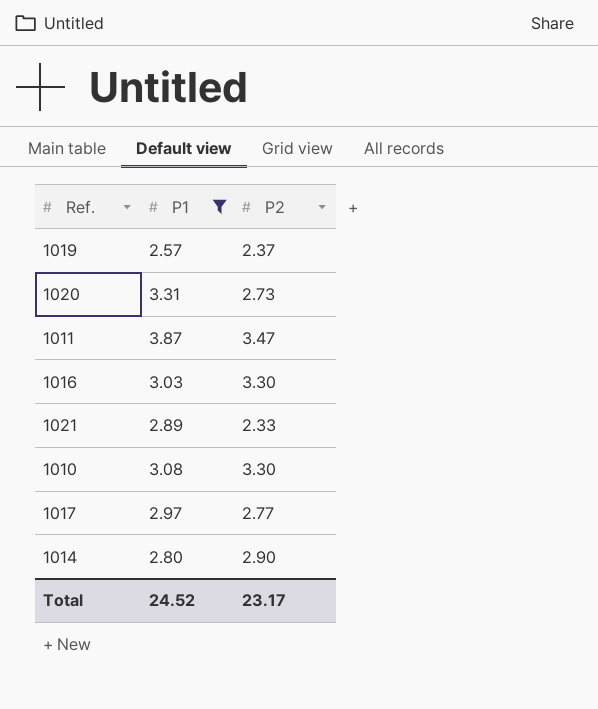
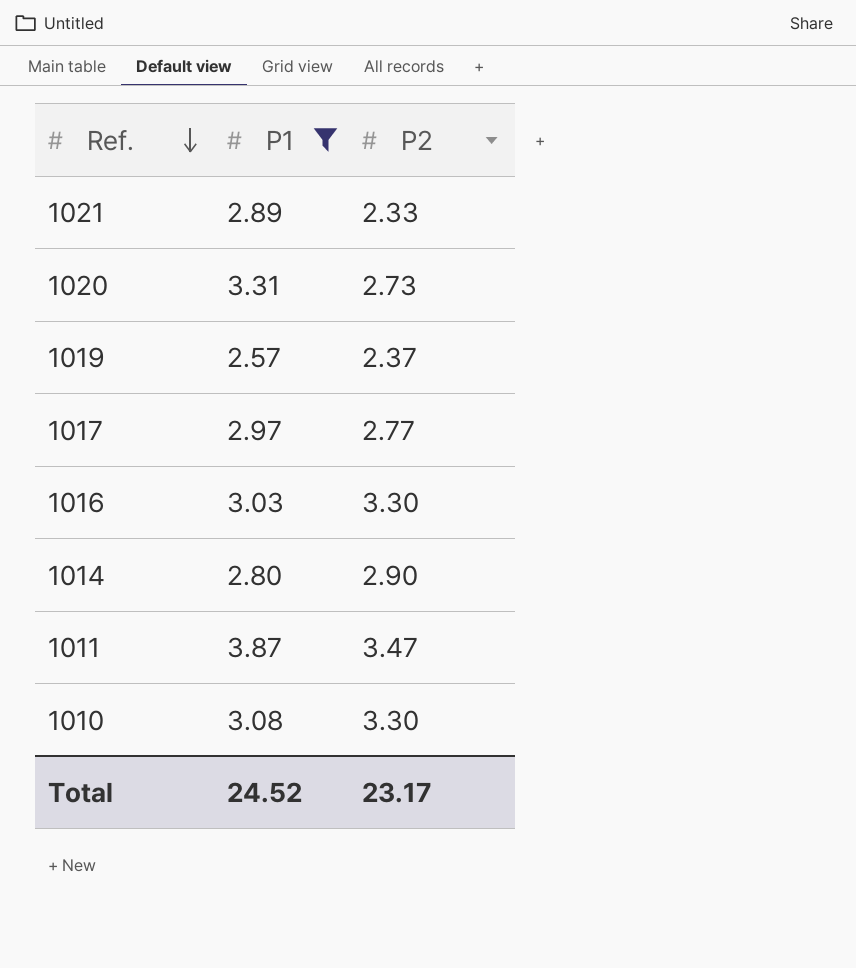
row order: none -> Ref. descending

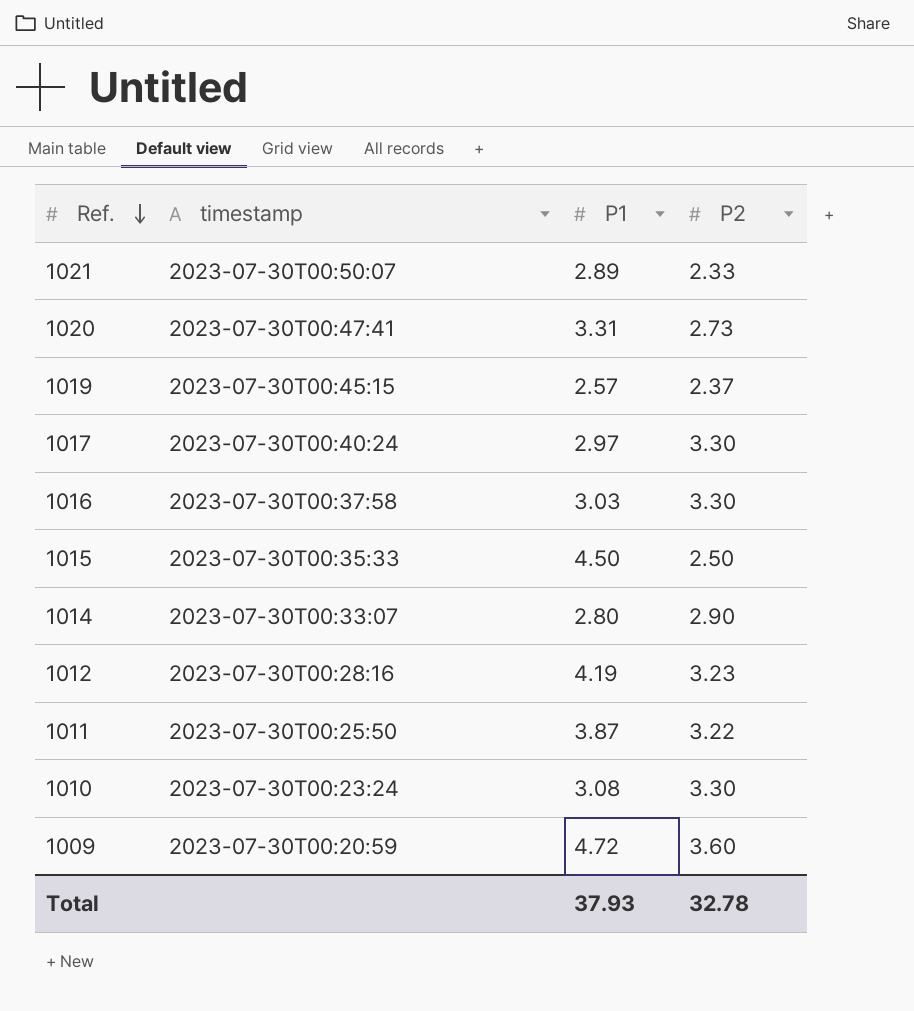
filter: P1 <= 3.87 -> none
column timestamp | position: none -> 2
1017 | P2: 2.77 -> 3.30
1011 | P2: 3.47 -> 3.22
Total | P1: 24.52 -> 37.93
Total | P2: 23.17 -> 32.78

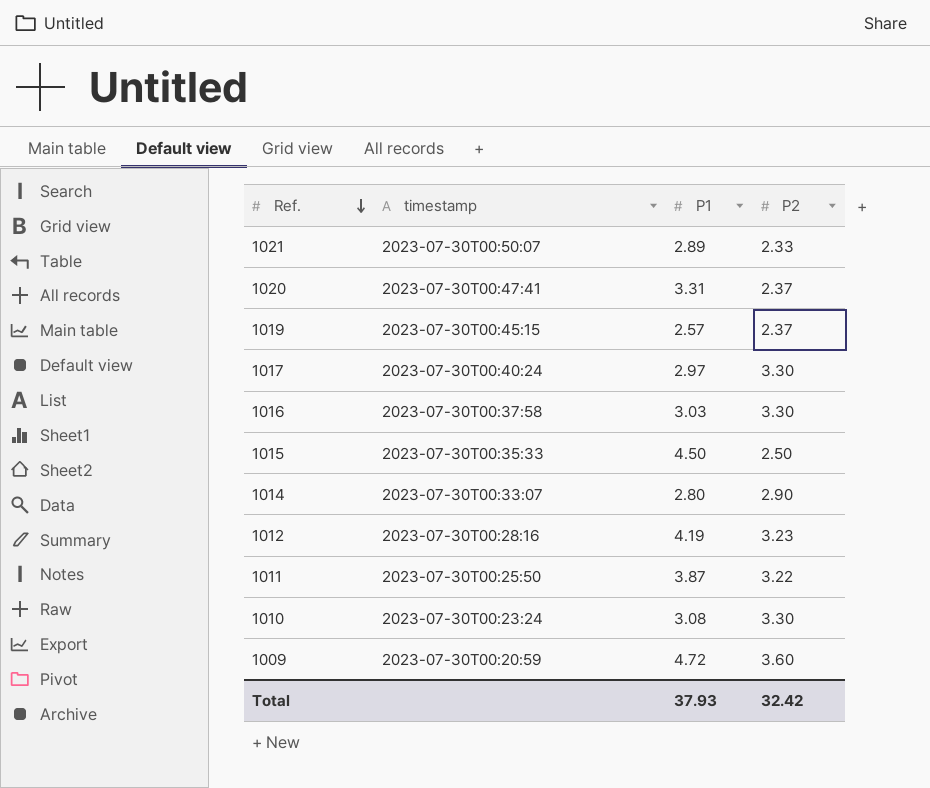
1020 | P2: 2.73 -> 2.37
Total | P2: 32.78 -> 32.42

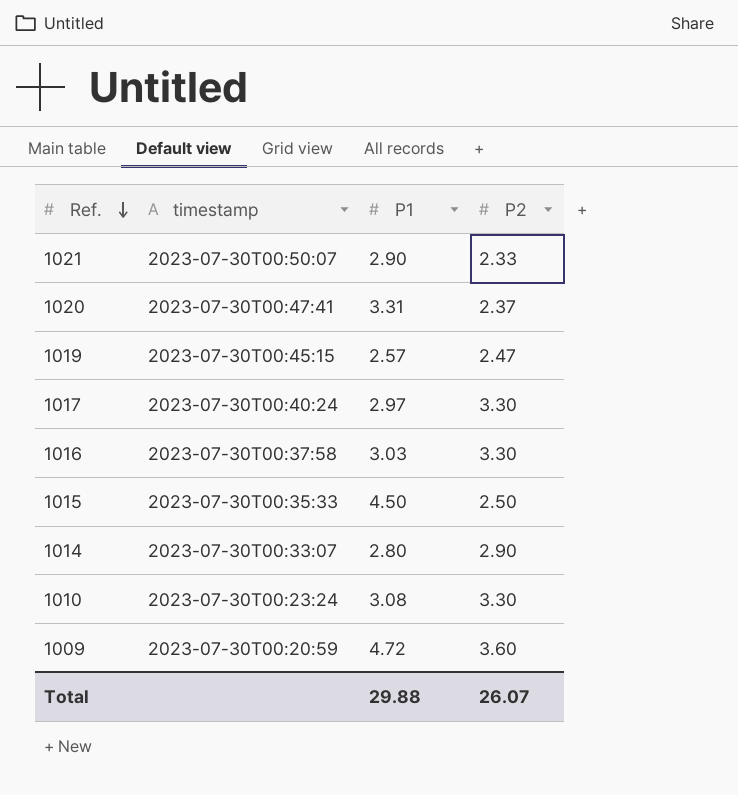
row 1012: 2023-07-30T00:28:16 | 4.19 | 3.23 -> none
row 1011: 2023-07-30T00:25:50 | 3.87 | 3.22 -> none
1021 | P1: 2.89 -> 2.90
1019 | P2: 2.37 -> 2.47
Total | P1: 37.93 -> 29.88
Total | P2: 32.42 -> 26.07

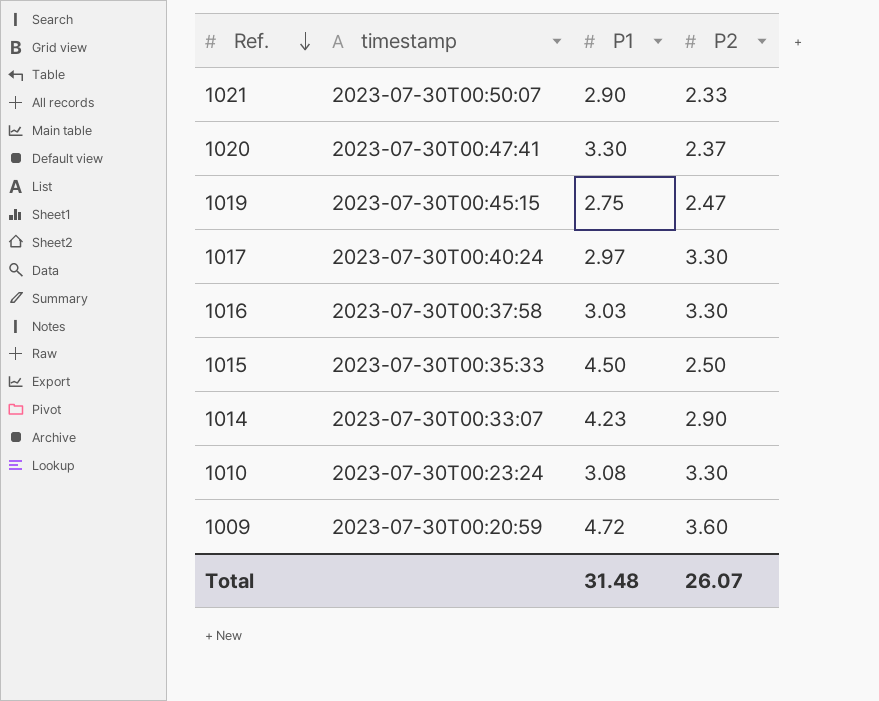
1020 | P1: 3.31 -> 3.30
1019 | P1: 2.57 -> 2.75
1014 | P1: 2.80 -> 4.23
Total | P1: 29.88 -> 31.48

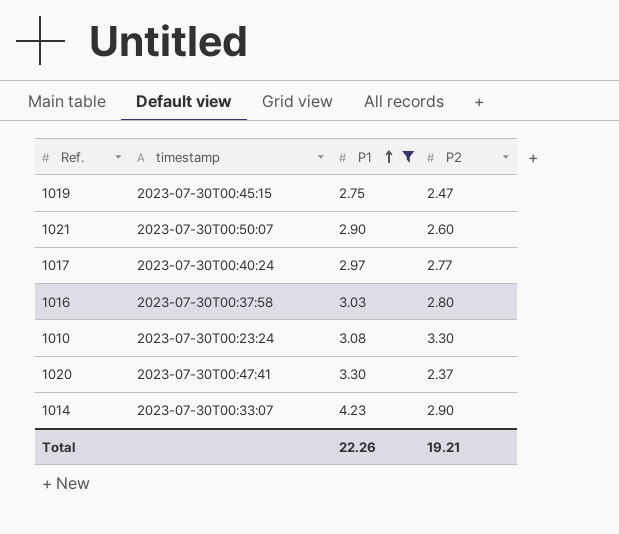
filter: none -> P1 <= 4.23
row order: Ref. descending -> P1 ascending
1021 | P2: 2.33 -> 2.60
1017 | P2: 3.30 -> 2.77
1016 | P2: 3.30 -> 2.80
Total | P1: 31.48 -> 22.26
Total | P2: 26.07 -> 19.21

